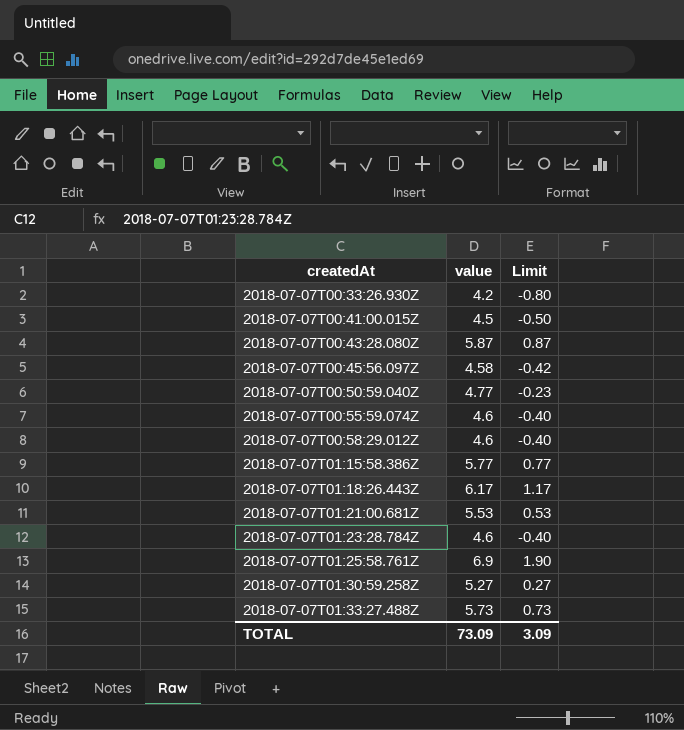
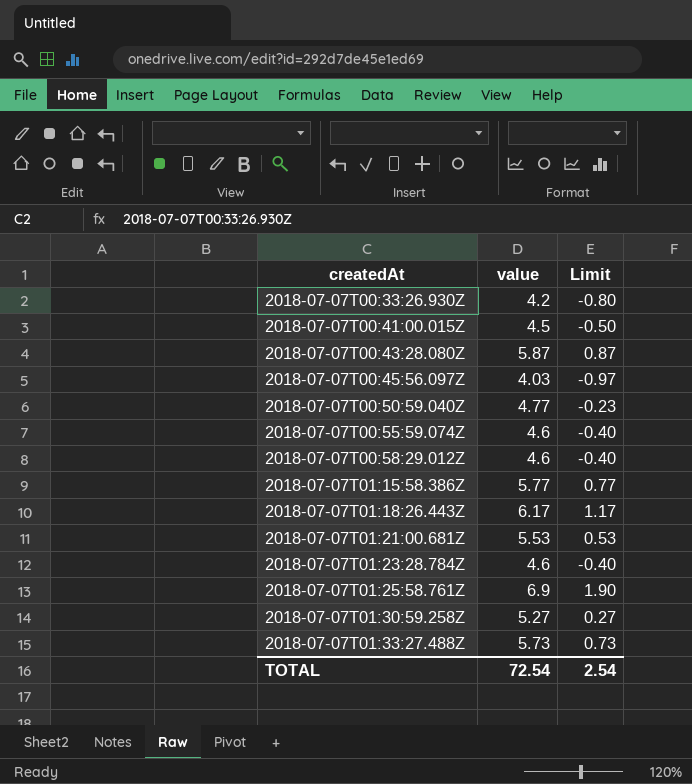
2018-07-07T00:45:56.097Z | value: 4.58 -> 4.03
2018-07-07T00:45:56.097Z | Limit: -0.42 -> -0.97
TOTAL | value: 73.09 -> 72.54
TOTAL | Limit: 3.09 -> 2.54

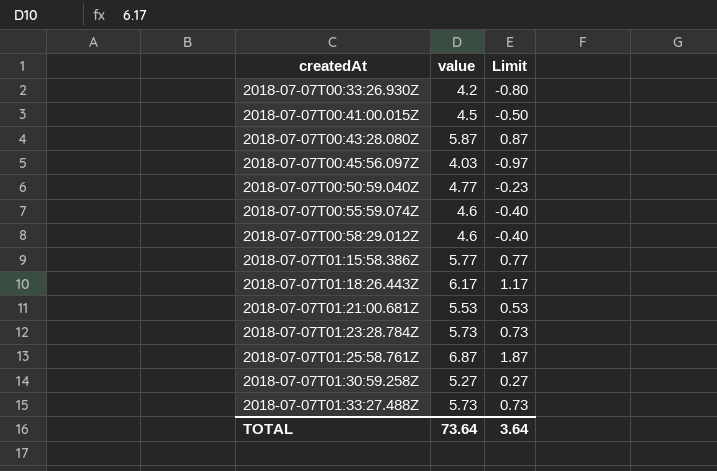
2018-07-07T01:23:28.784Z | value: 4.6 -> 5.73
2018-07-07T01:23:28.784Z | Limit: -0.40 -> 0.73
2018-07-07T01:25:58.761Z | value: 6.9 -> 6.87
2018-07-07T01:25:58.761Z | Limit: 1.90 -> 1.87
TOTAL | value: 72.54 -> 73.64
TOTAL | Limit: 2.54 -> 3.64

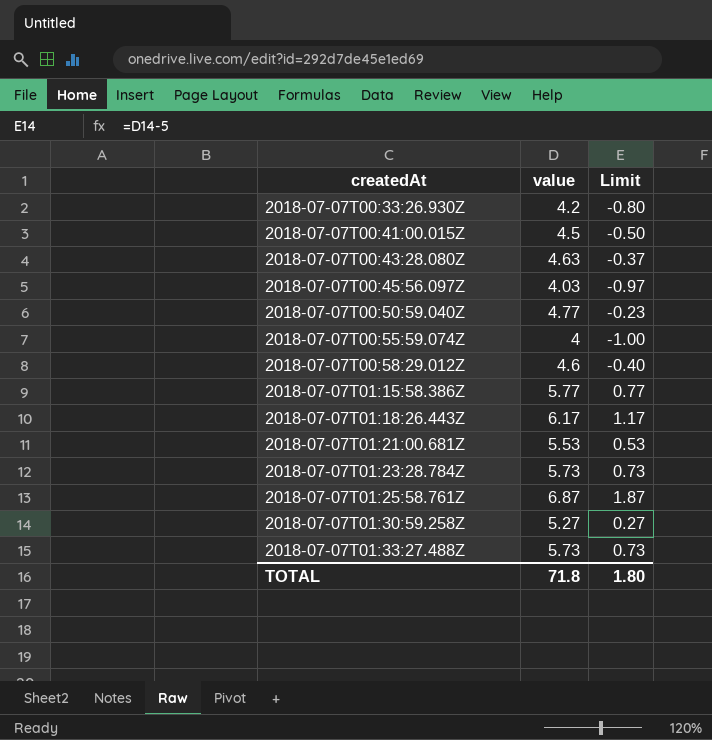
2018-07-07T00:43:28.080Z | value: 5.87 -> 4.63
2018-07-07T00:43:28.080Z | Limit: 0.87 -> -0.37
2018-07-07T00:55:59.074Z | value: 4.6 -> 4
2018-07-07T00:55:59.074Z | Limit: -0.40 -> -1.00
TOTAL | value: 73.64 -> 71.8
TOTAL | Limit: 3.64 -> 1.80

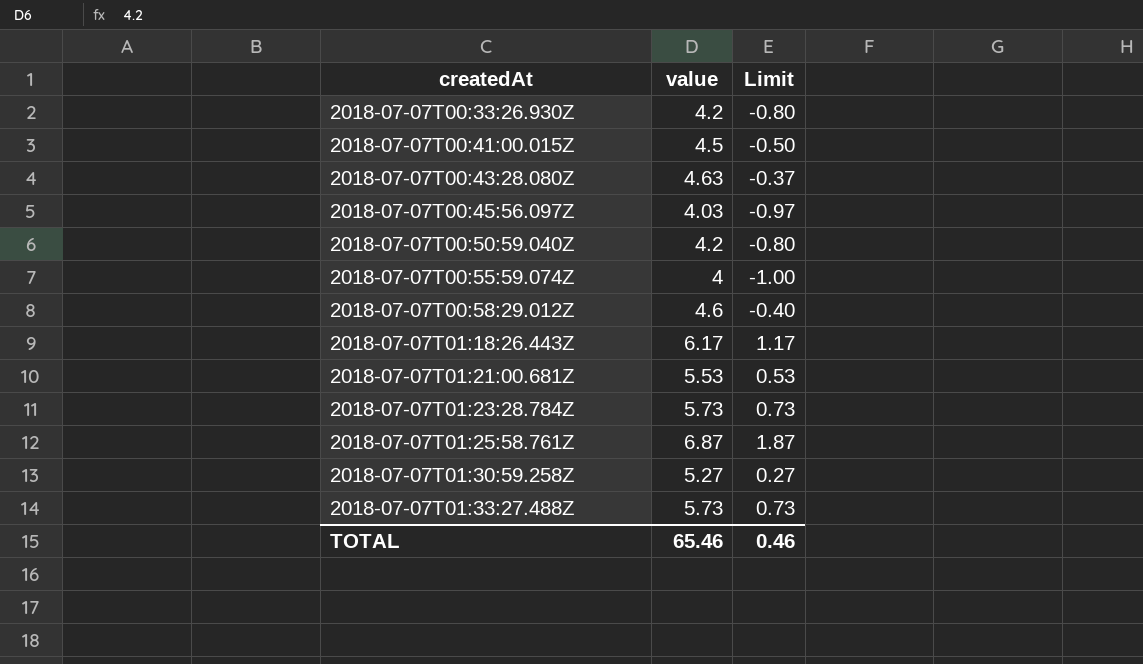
row 2018-07-07T01:15:58.386Z: 5.77 | 0.77 -> none
2018-07-07T00:50:59.040Z | value: 4.77 -> 4.2
2018-07-07T00:50:59.040Z | Limit: -0.23 -> -0.80
TOTAL | value: 71.8 -> 65.46
TOTAL | Limit: 1.80 -> 0.46

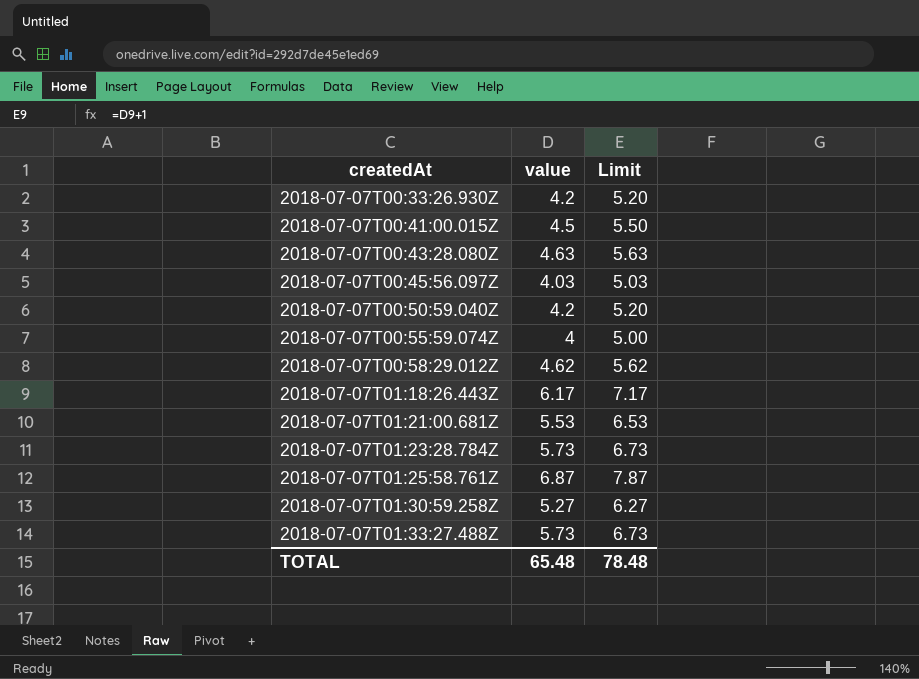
column Limit | formula: [value] - 5 -> [value] + 1
2018-07-07T00:58:29.012Z | value: 4.6 -> 4.62
TOTAL | value: 65.46 -> 65.48
TOTAL | Limit: 0.46 -> 78.48

